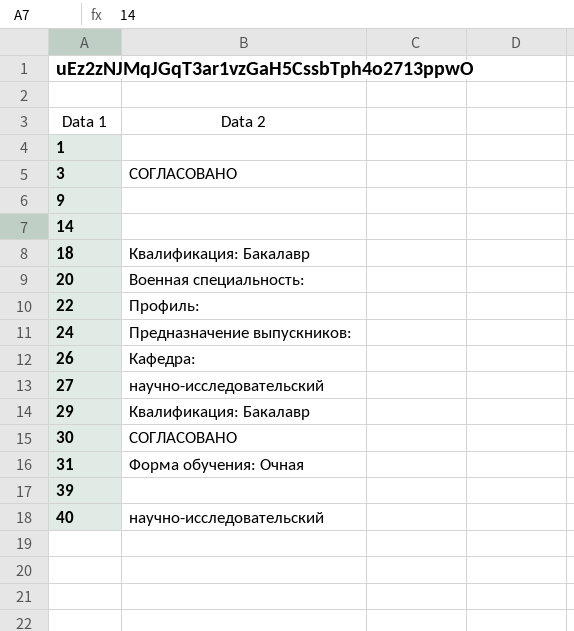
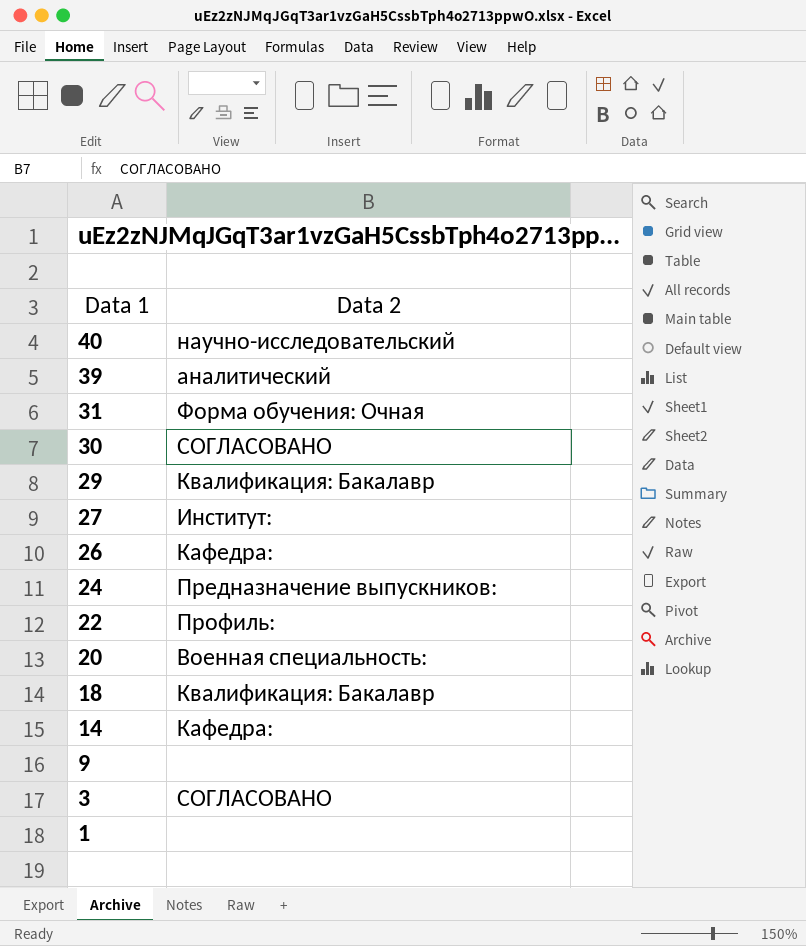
row order: Data 1 ascending -> Data 1 descending
39 | Data 2: none -> аналитический
27 | Data 2: научно-исследовательский -> Институт:
14 | Data 2: none -> Кафедра:

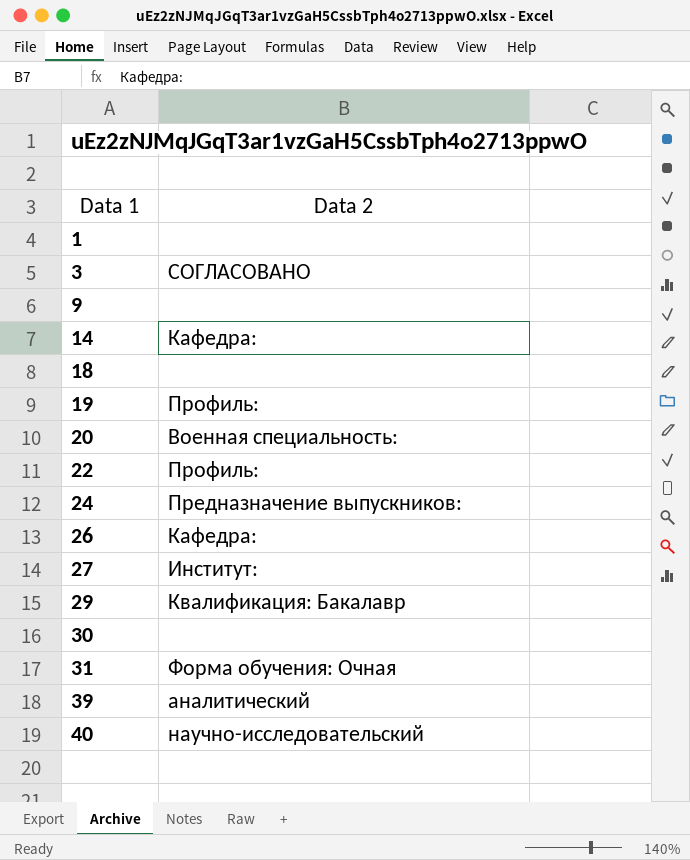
row order: Data 1 descending -> Data 1 ascending
18 | Data 2: Квалификация: Бакалавр -> none
row 19: none -> Профиль:
30 | Data 2: СОГЛАСОВАНО -> none

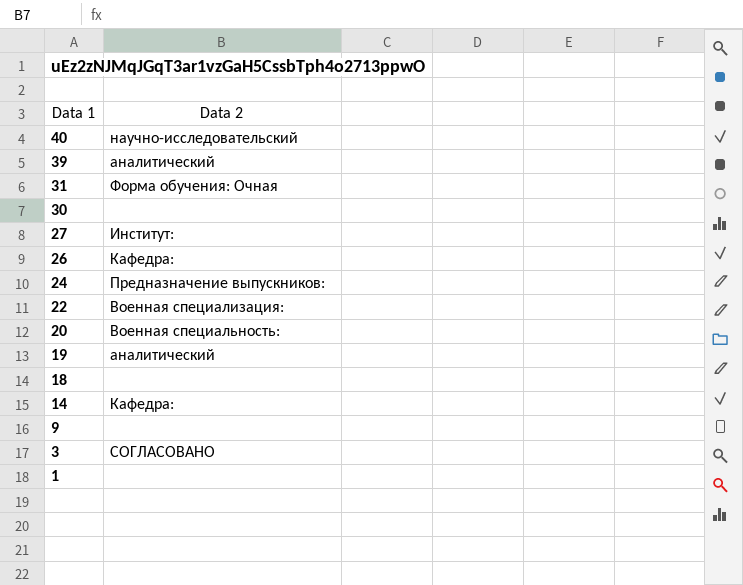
row order: Data 1 ascending -> Data 1 descending
row 29: Квалификация: Бакалавр -> none
22 | Data 2: Профиль: -> Военная специализация:
19 | Data 2: Профиль: -> аналитический

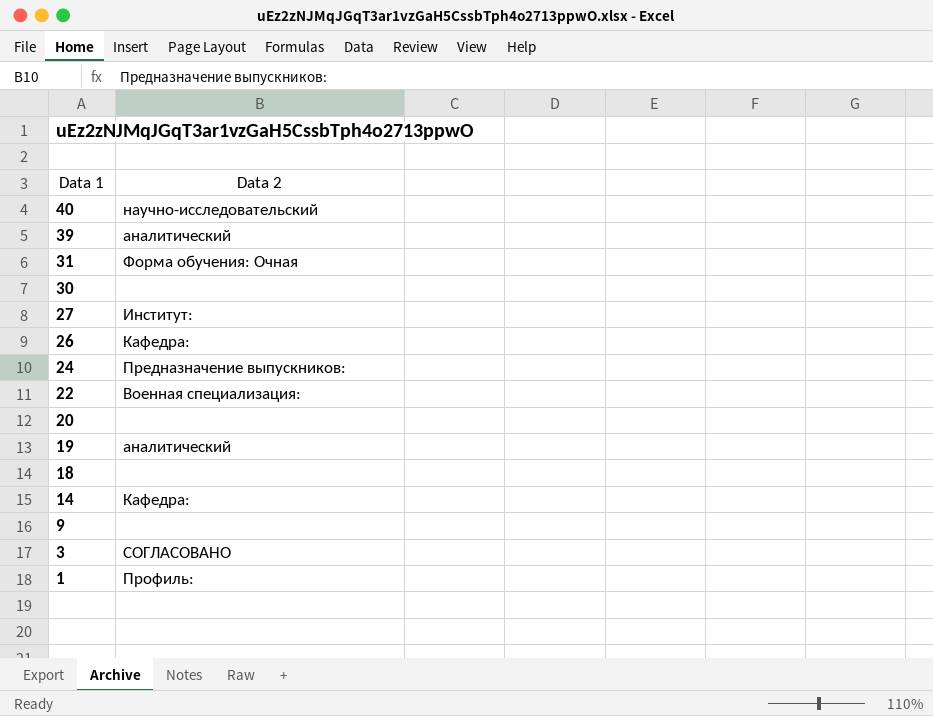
20 | Data 2: Военная специальность: -> none
1 | Data 2: none -> Профиль:

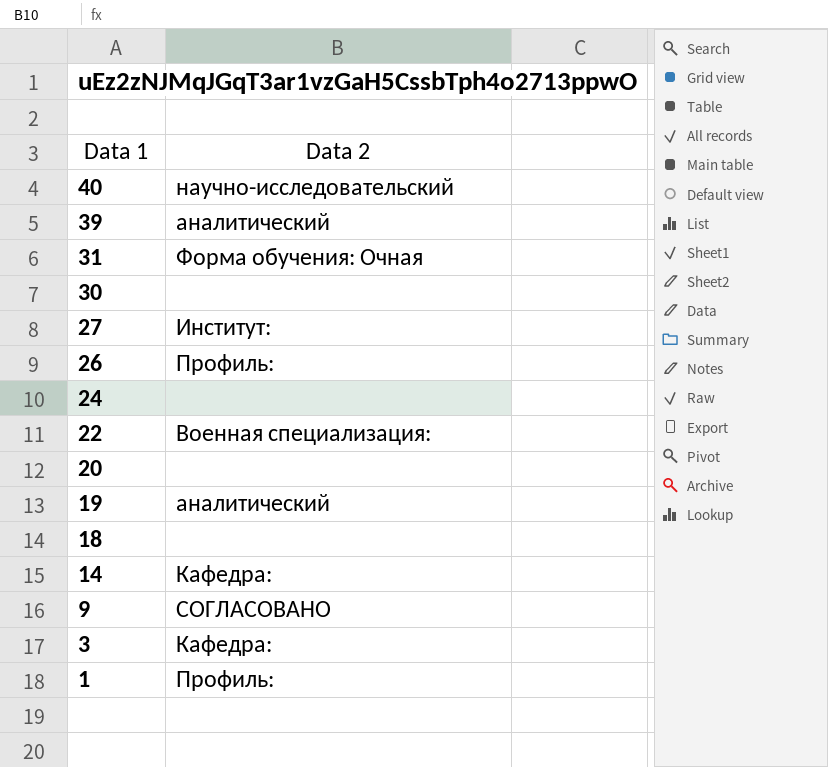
26 | Data 2: Кафедра: -> Профиль:
24 | Data 2: Предназначение выпускников: -> none
9 | Data 2: none -> СОГЛАСОВАНО
3 | Data 2: СОГЛАСОВАНО -> Кафедра:

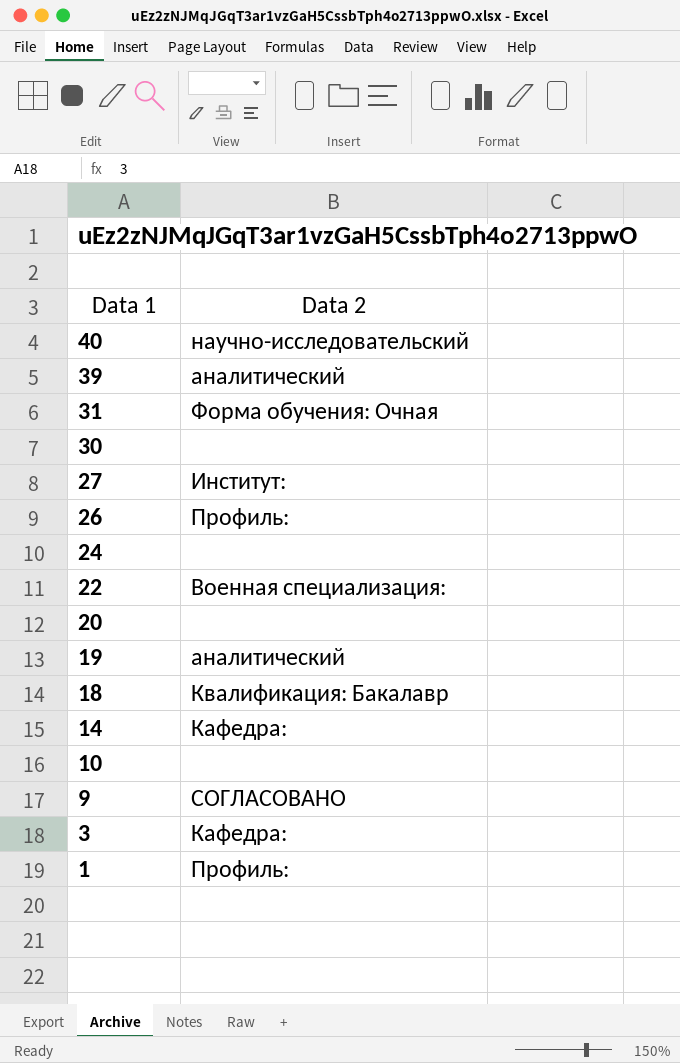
18 | Data 2: none -> Квалификация: Бакалавр
row 10: none -> none

